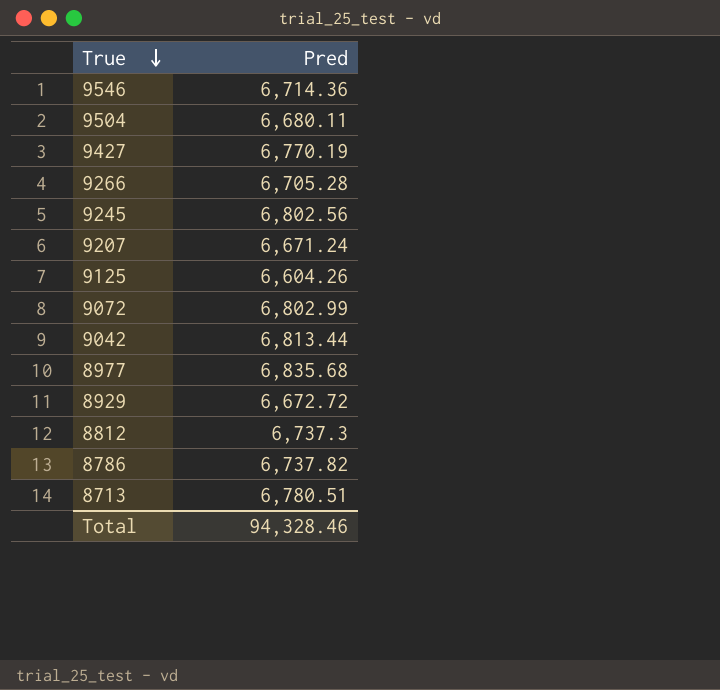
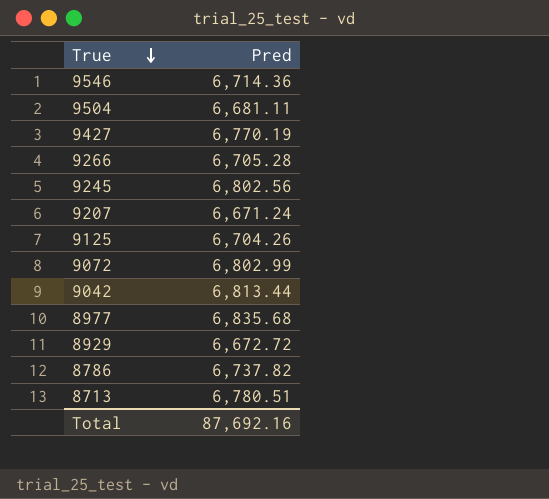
row 8812: 6,737.3 -> none
9504 | Pred: 6,680.11 -> 6,681.11
9125 | Pred: 6,604.26 -> 6,704.26
Total | Pred: 94,328.46 -> 87,692.16

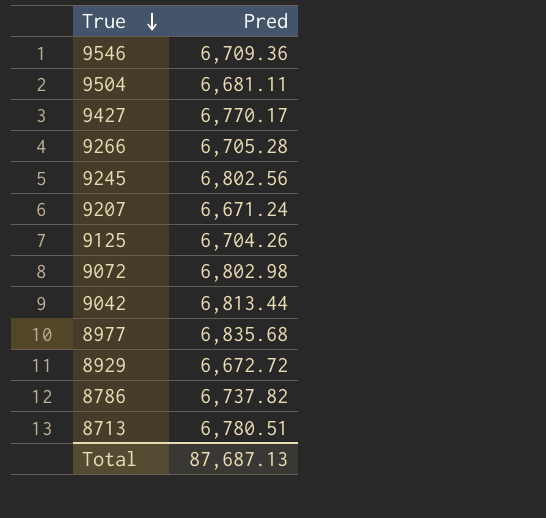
9546 | Pred: 6,714.36 -> 6,709.36
9427 | Pred: 6,770.19 -> 6,770.17
9072 | Pred: 6,802.99 -> 6,802.98
Total | Pred: 87,692.16 -> 87,687.13

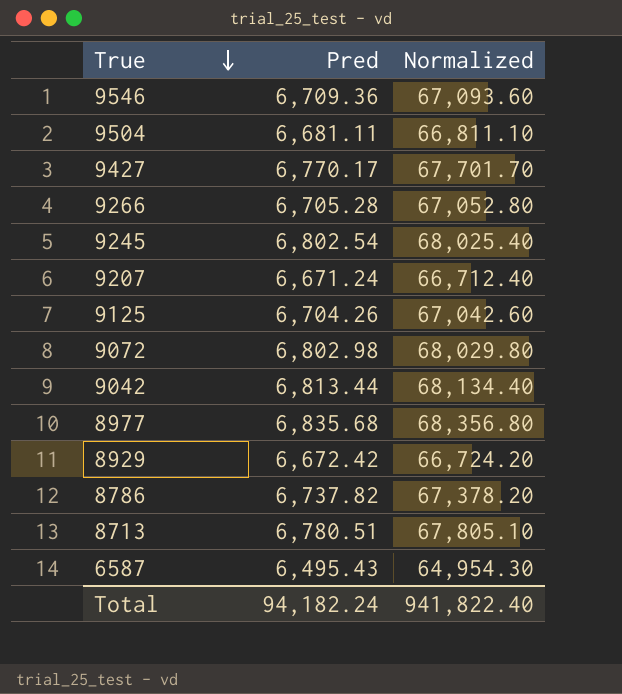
column Normalized | formula: none -> [Pred] * 10
9245 | Pred: 6,802.56 -> 6,802.54
8929 | Pred: 6,672.72 -> 6,672.42
row 6587: none -> 6,495.43 | 64,954.30
Total | Pred: 87,687.13 -> 94,182.24

